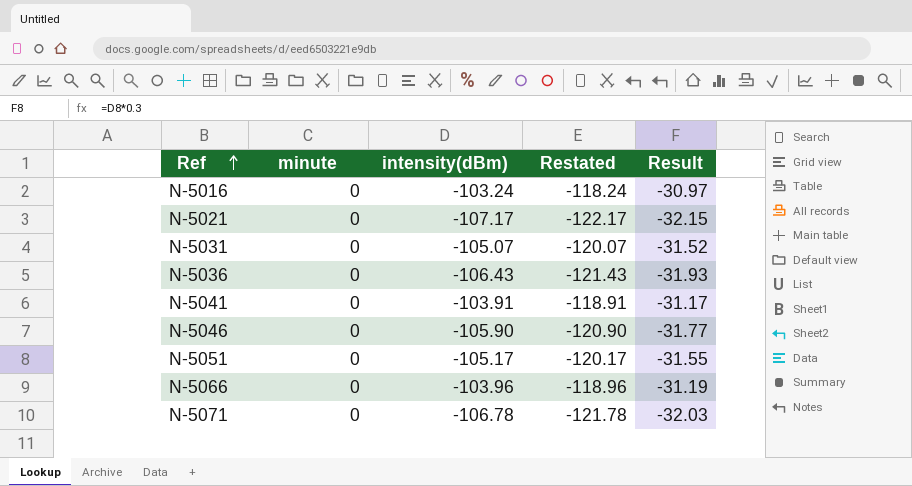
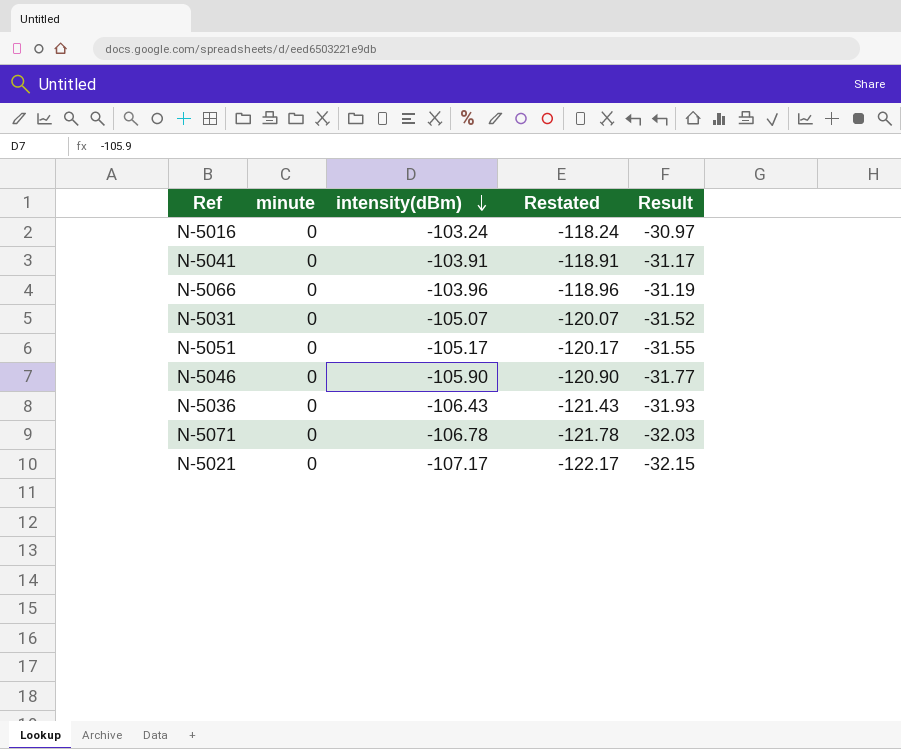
row order: Ref ascending -> intensity(dBm) descending

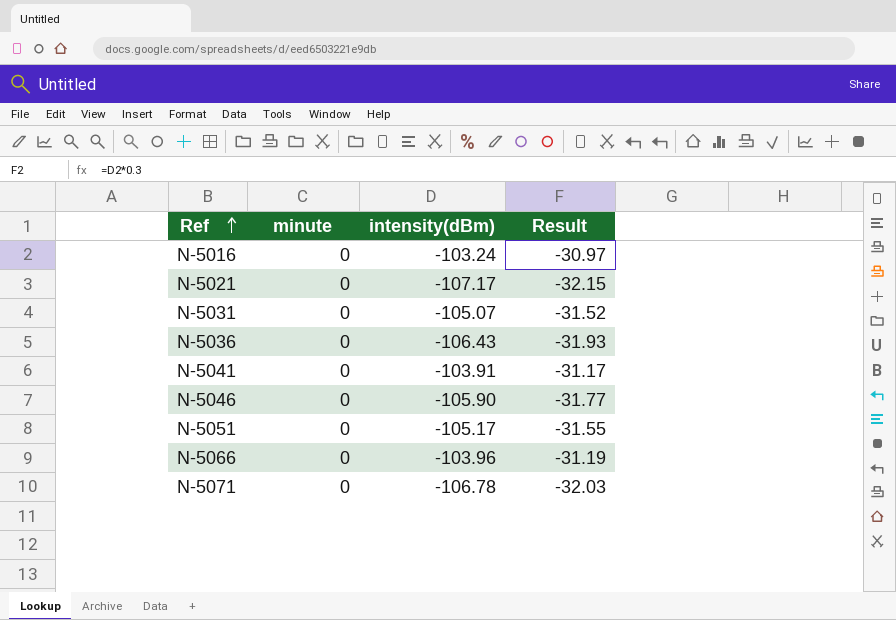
row order: intensity(dBm) descending -> Ref ascending
column Restated | formula: [intensity(dBm)] - 15 -> none

